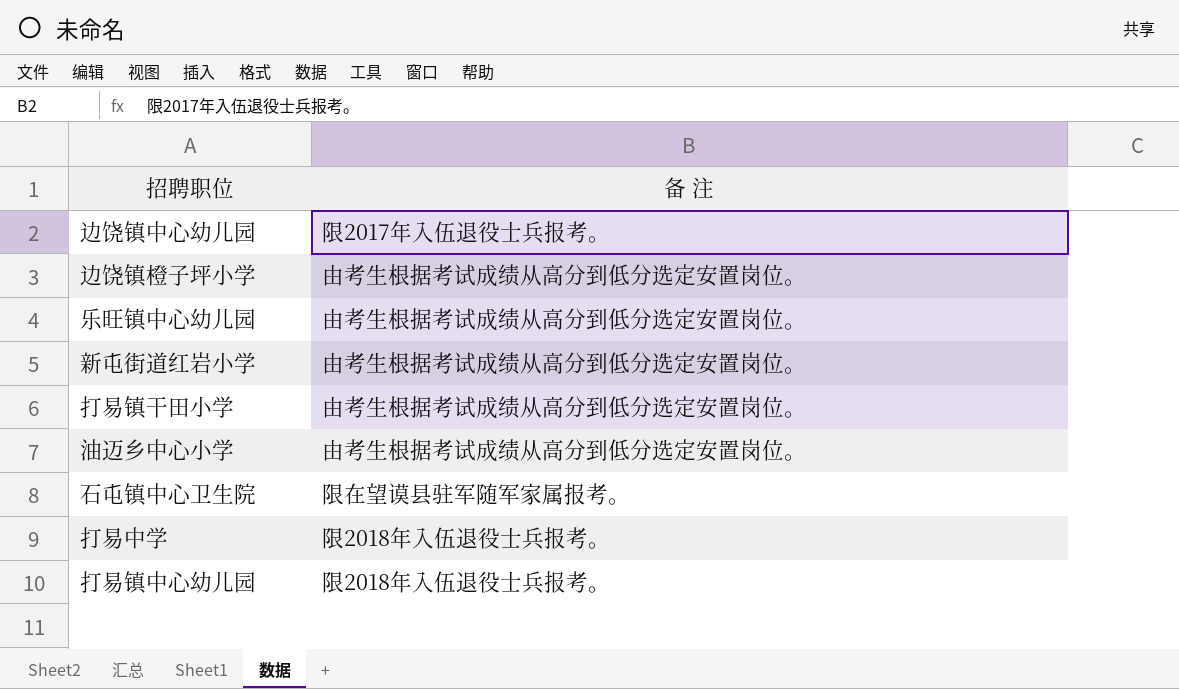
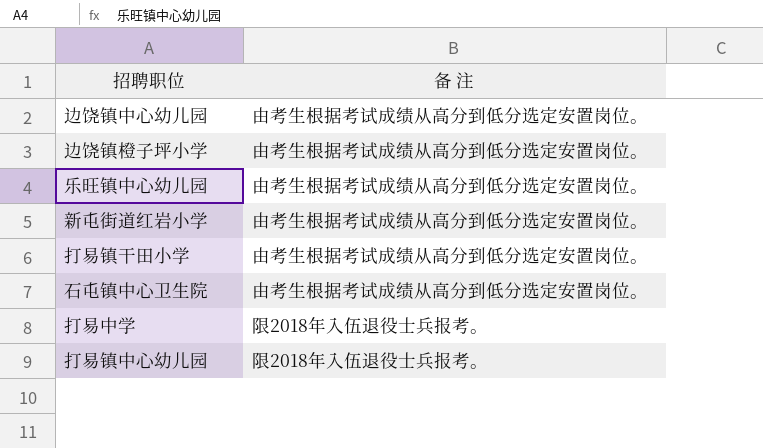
row 油迈乡中心小学: 由考生根据考试成绩从高分到低分选定安置岗位。 -> none
边饶镇中心幼儿园 | 备 注: 限2017年入伍退役士兵报考。 -> 由考生根据考试成绩从高分到低分选定安置岗位。
石屯镇中心卫生院 | 备 注: 限在望谟县驻军随军家属报考。 -> 由考生根据考试成绩从高分到低分选定安置岗位。

